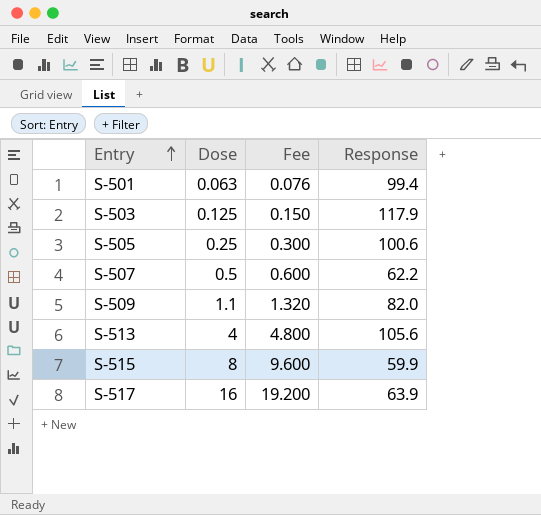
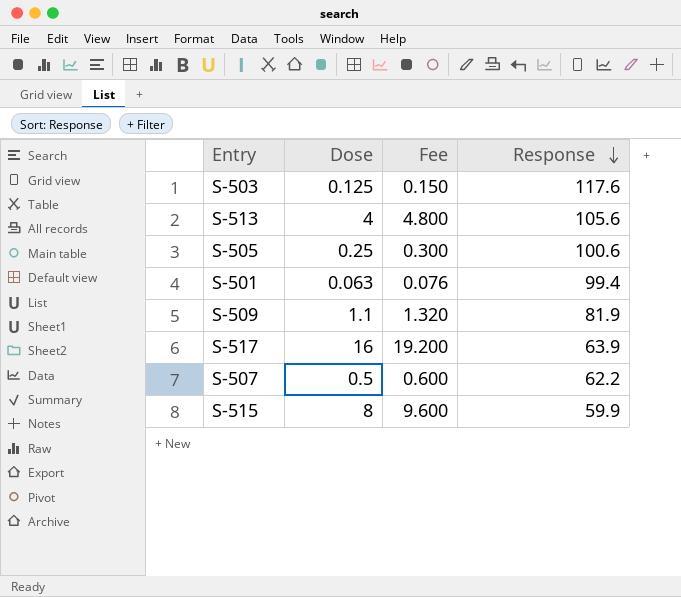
row order: Entry ascending -> Response descending
S-503 | Response: 117.9 -> 117.6
S-509 | Response: 82.0 -> 81.9

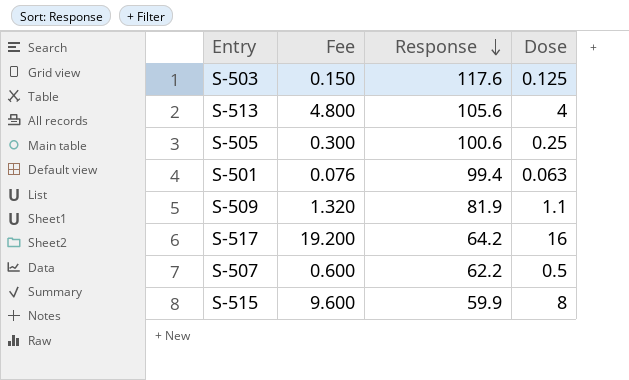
column Dose | position: 2 -> 4
S-517 | Response: 63.9 -> 64.2

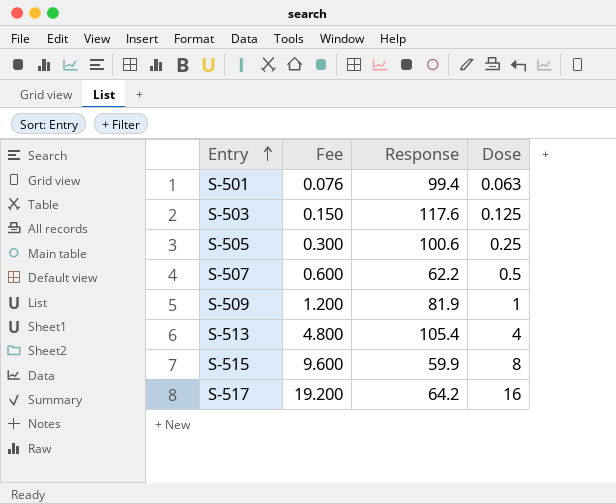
row order: Response descending -> Entry ascending
S-509 | Fee: 1.320 -> 1.200
S-509 | Dose: 1.1 -> 1
S-513 | Response: 105.6 -> 105.4

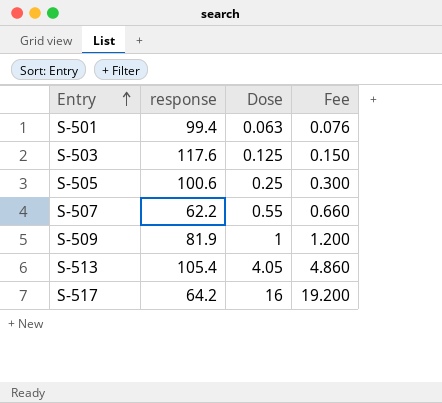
column name: Response -> response
column Fee | position: 2 -> 4
row S-515: 9.600 | 59.9 | 8 -> none
S-507 | Dose: 0.5 -> 0.55
S-507 | Fee: 0.600 -> 0.660
S-513 | Dose: 4 -> 4.05
S-513 | Fee: 4.800 -> 4.860

